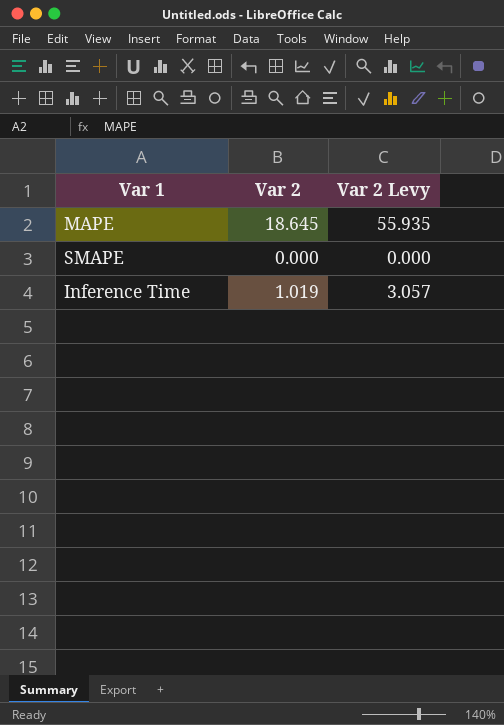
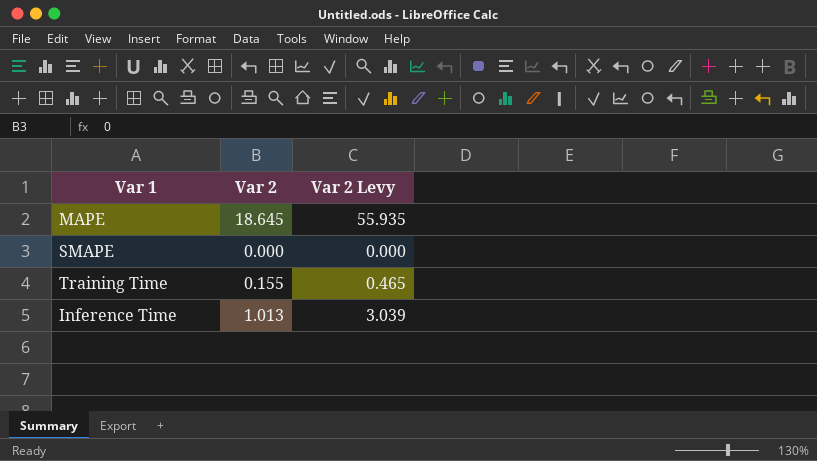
row Training Time: none -> 0.155 | 0.465
Inference Time | Var 2: 1.019 -> 1.013
Inference Time | Var 2 Levy: 3.057 -> 3.039

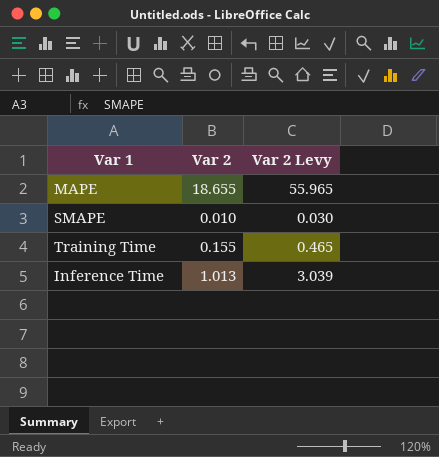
MAPE | Var 2: 18.645 -> 18.655
MAPE | Var 2 Levy: 55.935 -> 55.965
SMAPE | Var 2: 0.000 -> 0.010
SMAPE | Var 2 Levy: 0.000 -> 0.030

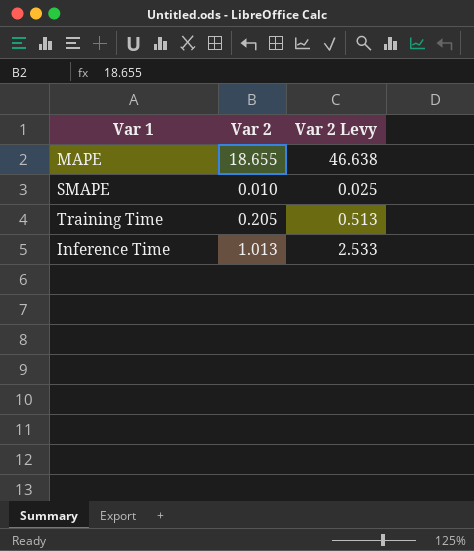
column Var 2 Levy | formula: [Var 2] * 3 -> [Var 2] * 2.5
Training Time | Var 2: 0.155 -> 0.205

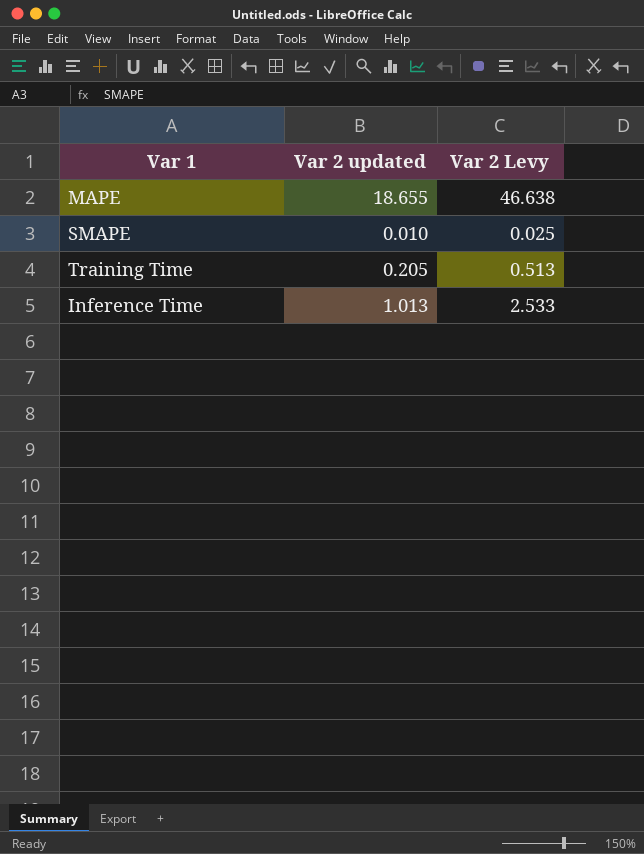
column name: Var 2 -> Var 2 updated

